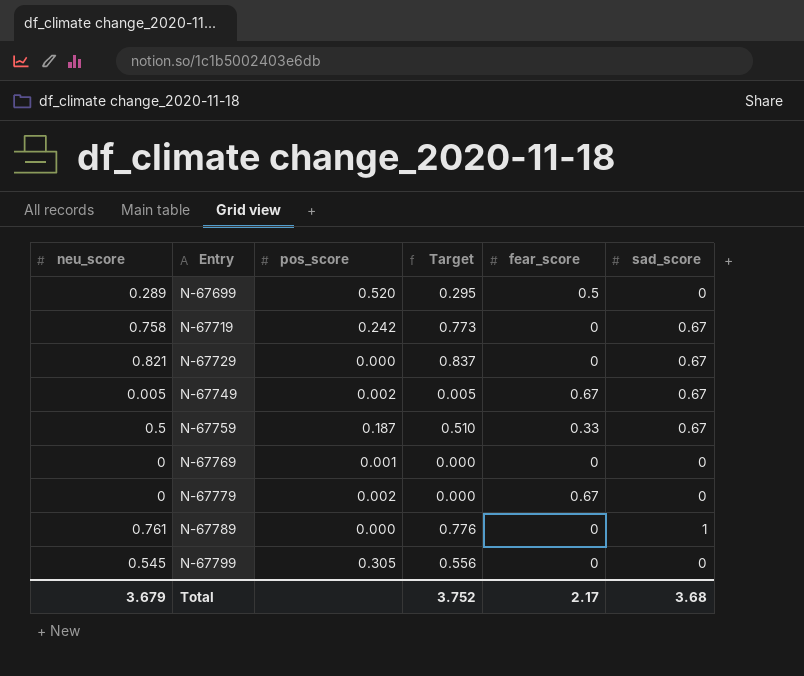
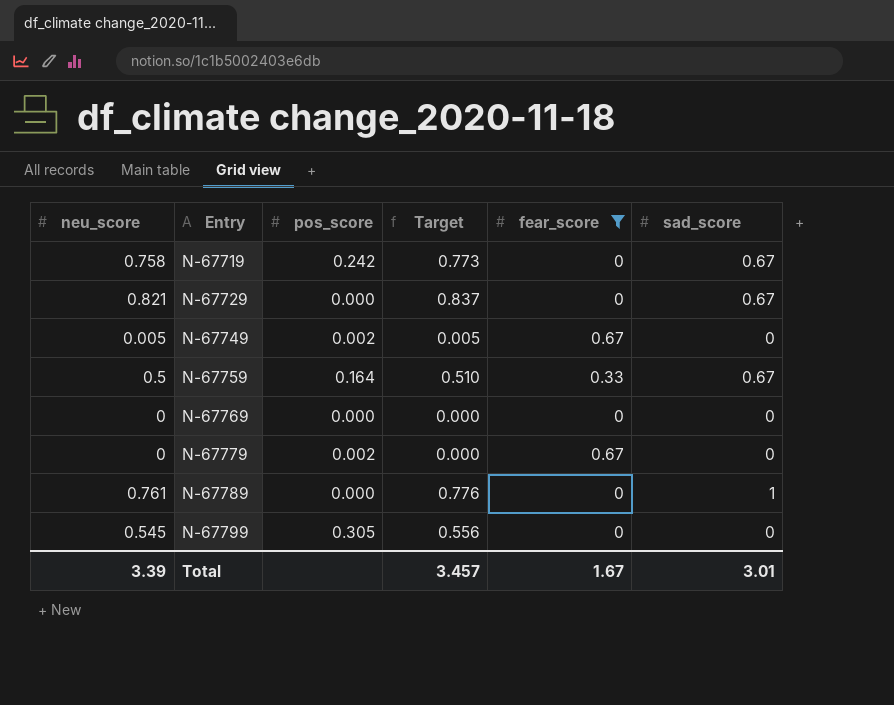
filter: none -> fear_score != 0.5
N-67749 | sad_score: 0.67 -> 0
N-67759 | pos_score: 0.187 -> 0.164
N-67769 | pos_score: 0.001 -> 0.000
Total | neu_score: 3.679 -> 3.39
Total | Target: 3.752 -> 3.457
Total | fear_score: 2.17 -> 1.67
Total | sad_score: 3.68 -> 3.01

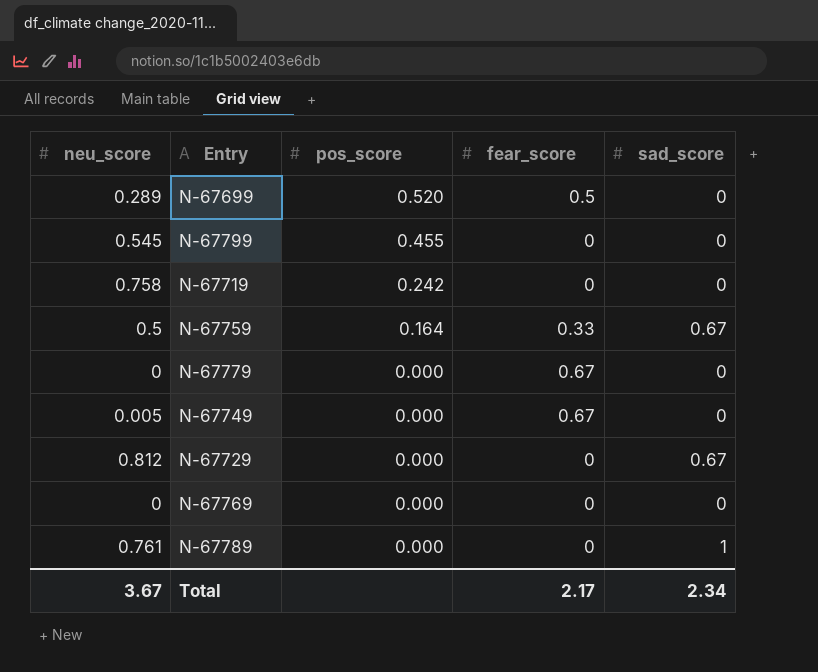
filter: fear_score != 0.5 -> none
row order: Entry ascending -> pos_score descending
column Target | formula: [neu_score] * 1.02 -> none
N-67799 | pos_score: 0.305 -> 0.455
N-67719 | sad_score: 0.67 -> 0
N-67779 | pos_score: 0.002 -> 0.000
N-67749 | pos_score: 0.002 -> 0.000
N-67729 | neu_score: 0.821 -> 0.812
Total | neu_score: 3.39 -> 3.67
Total | fear_score: 1.67 -> 2.17
Total | sad_score: 3.01 -> 2.34

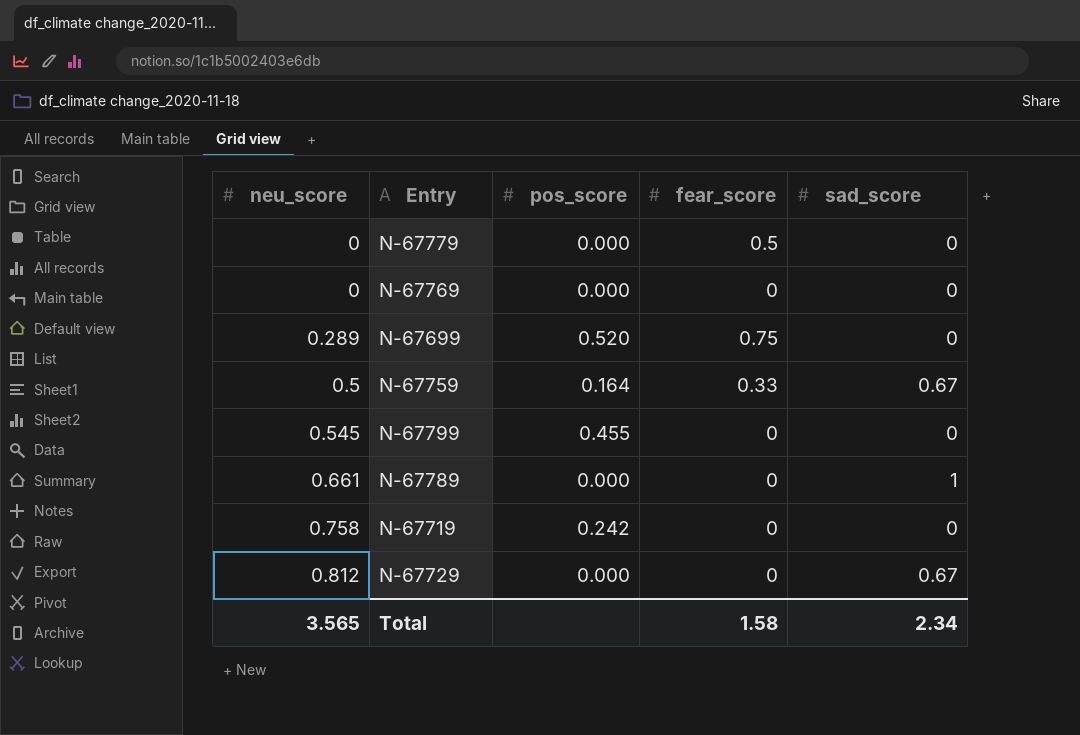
row order: pos_score descending -> neu_score ascending
row N-67749: 0.005 | 0.000 | 0.67 | 0 -> none
N-67779 | fear_score: 0.67 -> 0.5
N-67699 | fear_score: 0.5 -> 0.75
N-67789 | neu_score: 0.761 -> 0.661
Total | neu_score: 3.67 -> 3.565
Total | fear_score: 2.17 -> 1.58

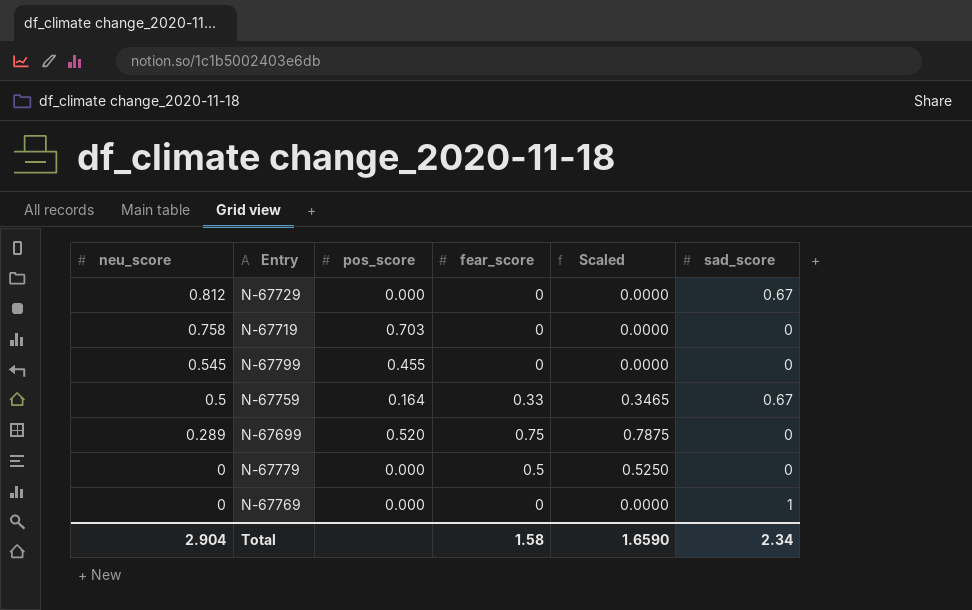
row order: neu_score ascending -> neu_score descending
column Scaled | formula: none -> [fear_score] * 1.05
row N-67789: 0.661 | 0.000 | 0 | 1 -> none
N-67719 | pos_score: 0.242 -> 0.703
N-67769 | sad_score: 0 -> 1
Total | neu_score: 3.565 -> 2.904

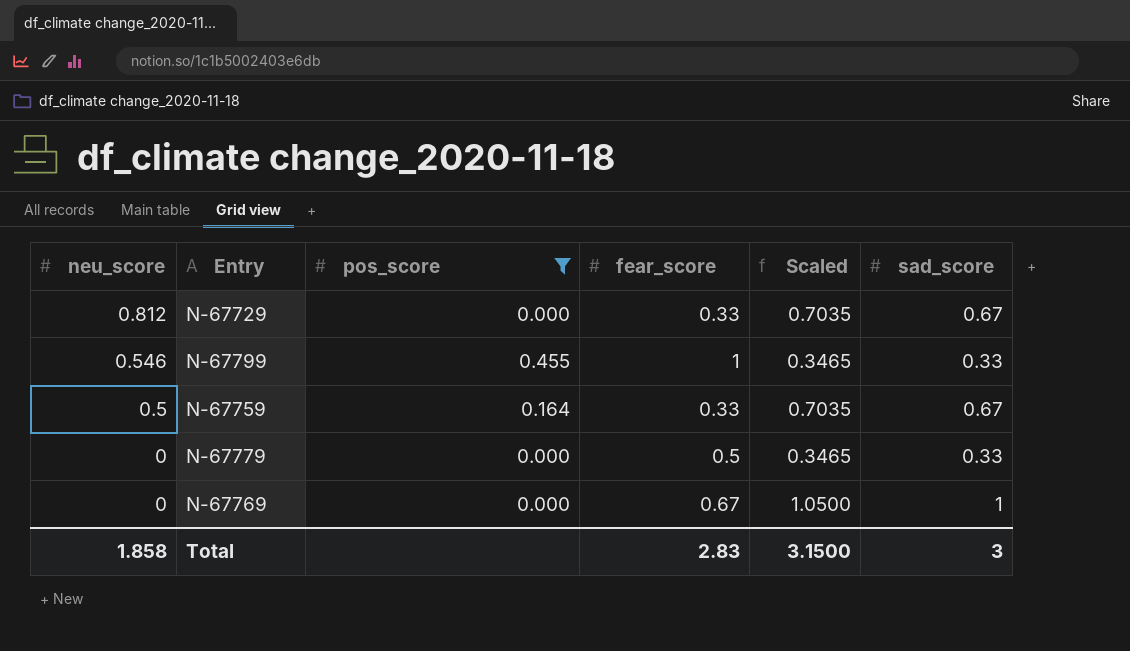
filter: none -> pos_score <= 0.455
column Scaled | formula: [fear_score] * 1.05 -> [sad_score] * 1.05
N-67729 | fear_score: 0 -> 0.33
N-67799 | neu_score: 0.545 -> 0.546
N-67799 | fear_score: 0 -> 1
N-67799 | sad_score: 0 -> 0.33
N-67779 | sad_score: 0 -> 0.33
N-67769 | fear_score: 0 -> 0.67
Total | neu_score: 2.904 -> 1.858
Total | fear_score: 1.58 -> 2.83
Total | Scaled: 1.6590 -> 3.1500
Total | sad_score: 2.34 -> 3

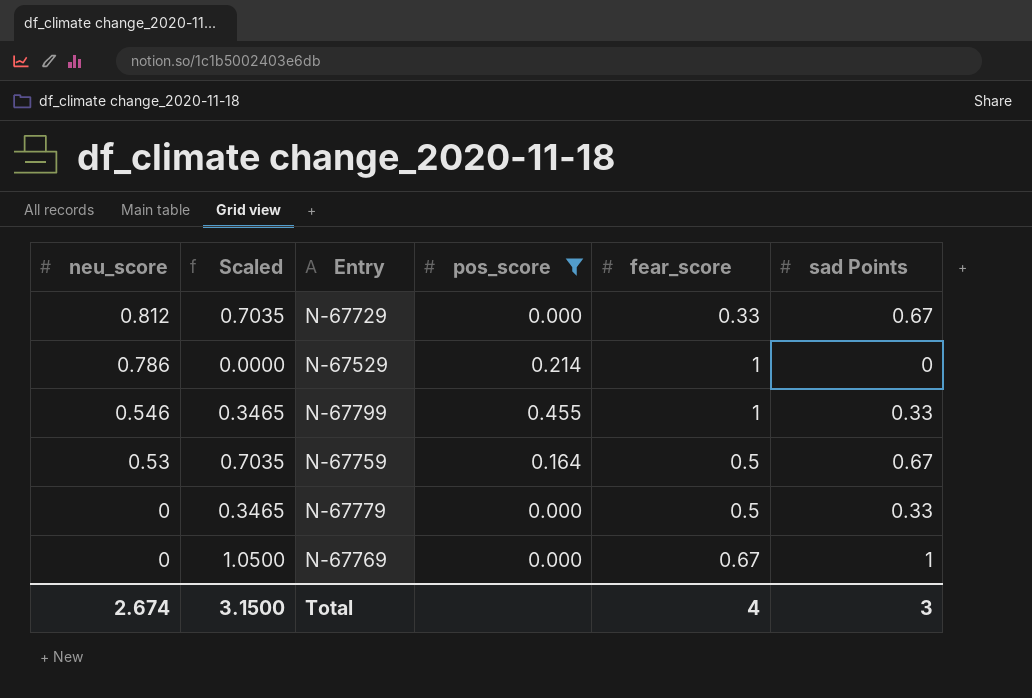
column Scaled | position: 5 -> 2
column name: sad_score -> sad Points
row N-67529: none -> 0.786 | 0.0000 | 0.214 | 1 | 0
N-67759 | neu_score: 0.5 -> 0.53
N-67759 | fear_score: 0.33 -> 0.5
Total | neu_score: 1.858 -> 2.674
Total | fear_score: 2.83 -> 4

